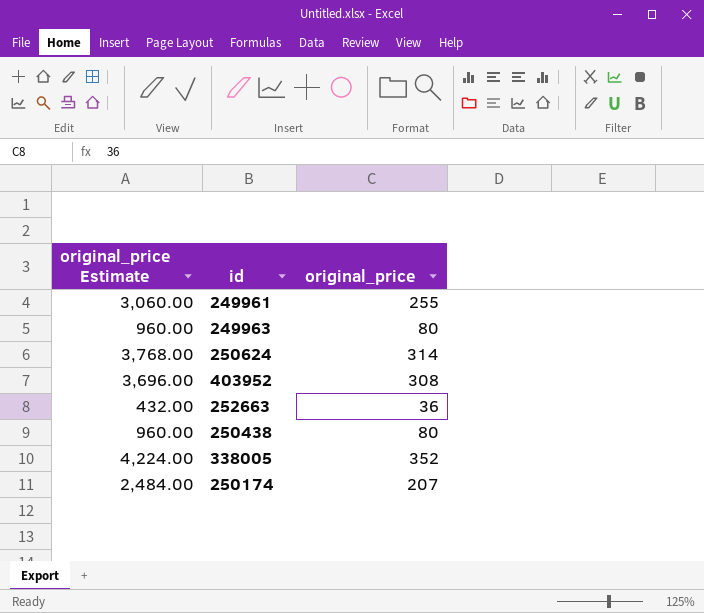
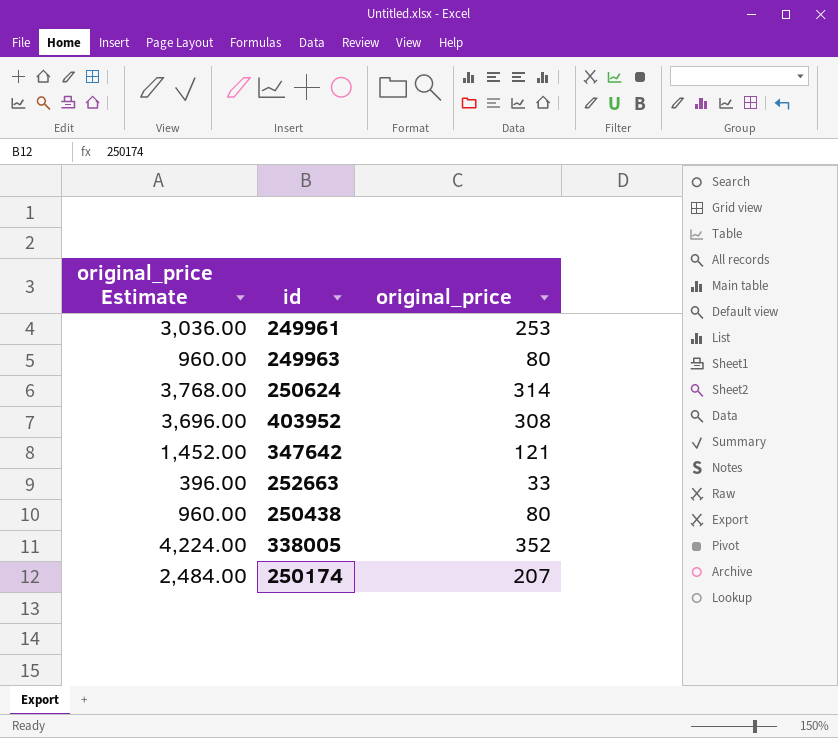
249961 | original_price Estimate: 3,060.00 -> 3,036.00
249961 | original_price: 255 -> 253
row 347642: none -> 1,452.00 | 121
252663 | original_price Estimate: 432.00 -> 396.00
252663 | original_price: 36 -> 33

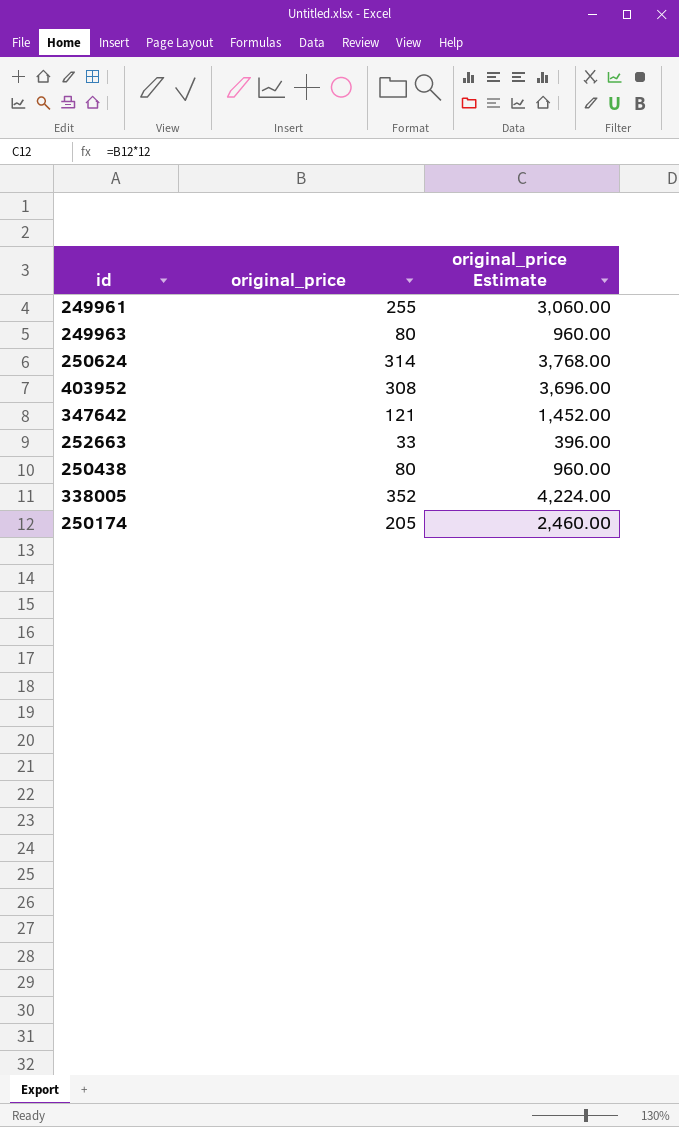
column original_price Estimate | position: 1 -> 3
249961 | original_price: 253 -> 255
249961 | original_price Estimate: 3,036.00 -> 3,060.00
250174 | original_price: 207 -> 205
250174 | original_price Estimate: 2,484.00 -> 2,460.00

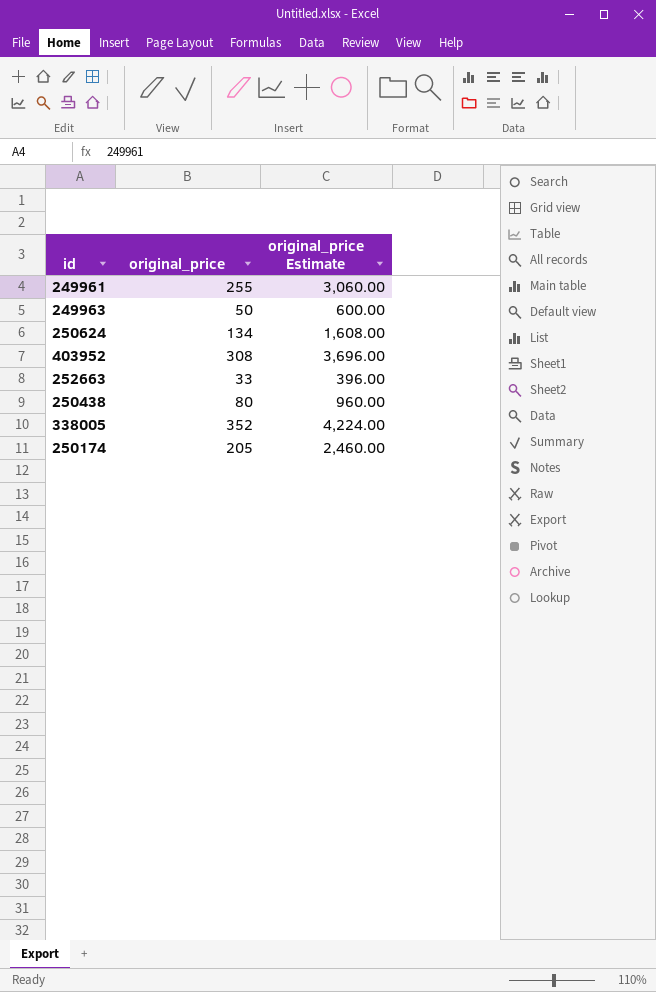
row 347642: 121 | 1,452.00 -> none
249963 | original_price: 80 -> 50
249963 | original_price Estimate: 960.00 -> 600.00
250624 | original_price: 314 -> 134
250624 | original_price Estimate: 3,768.00 -> 1,608.00

